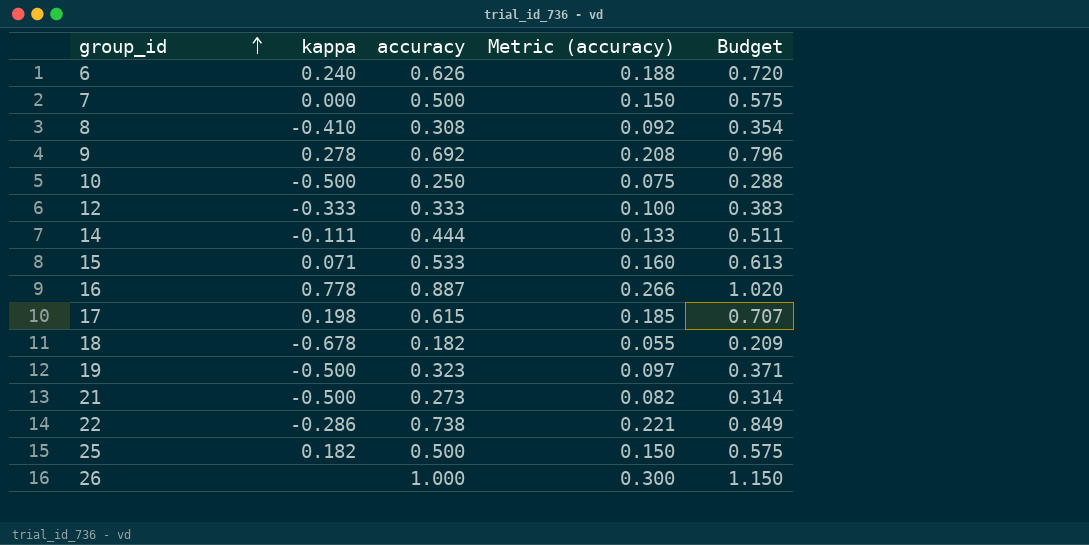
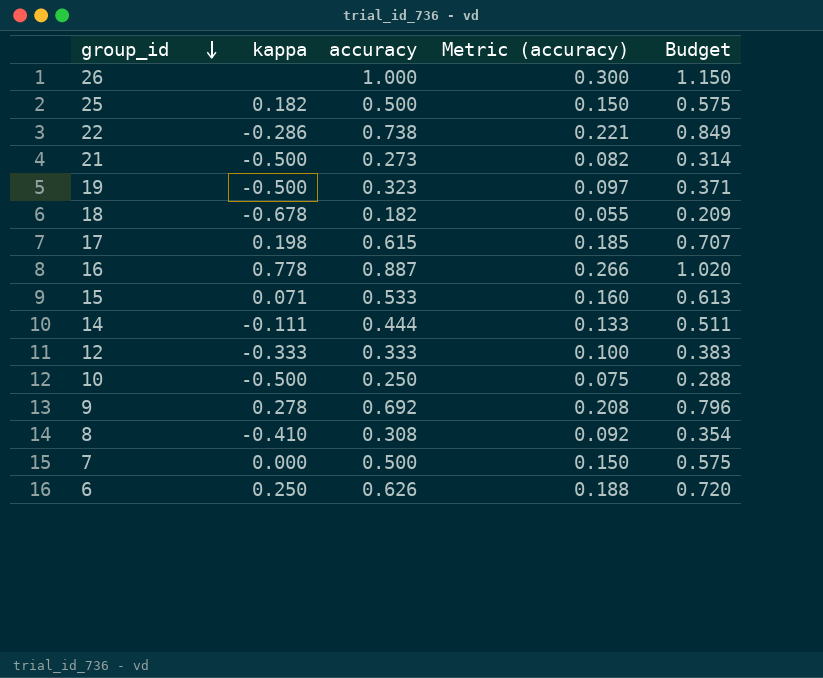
row order: group_id ascending -> group_id descending
6 | kappa: 0.240 -> 0.250

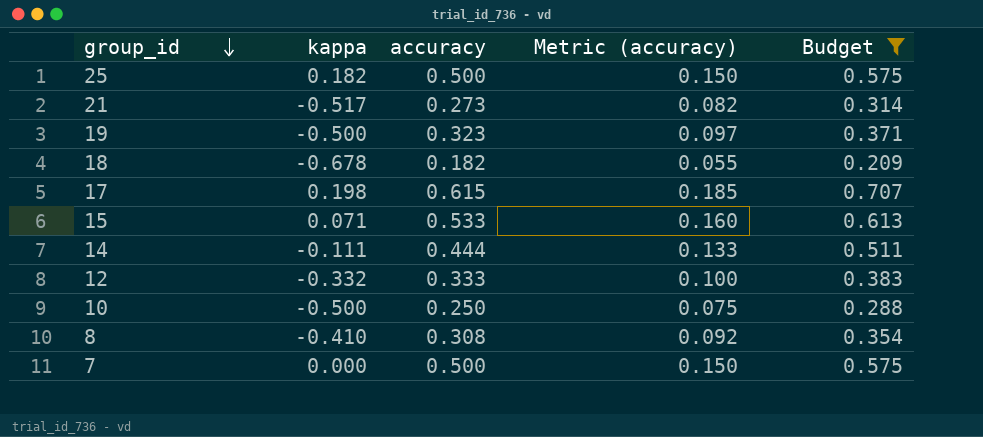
filter: none -> Budget <= 0.707
21 | kappa: -0.500 -> -0.517
12 | kappa: -0.333 -> -0.332

